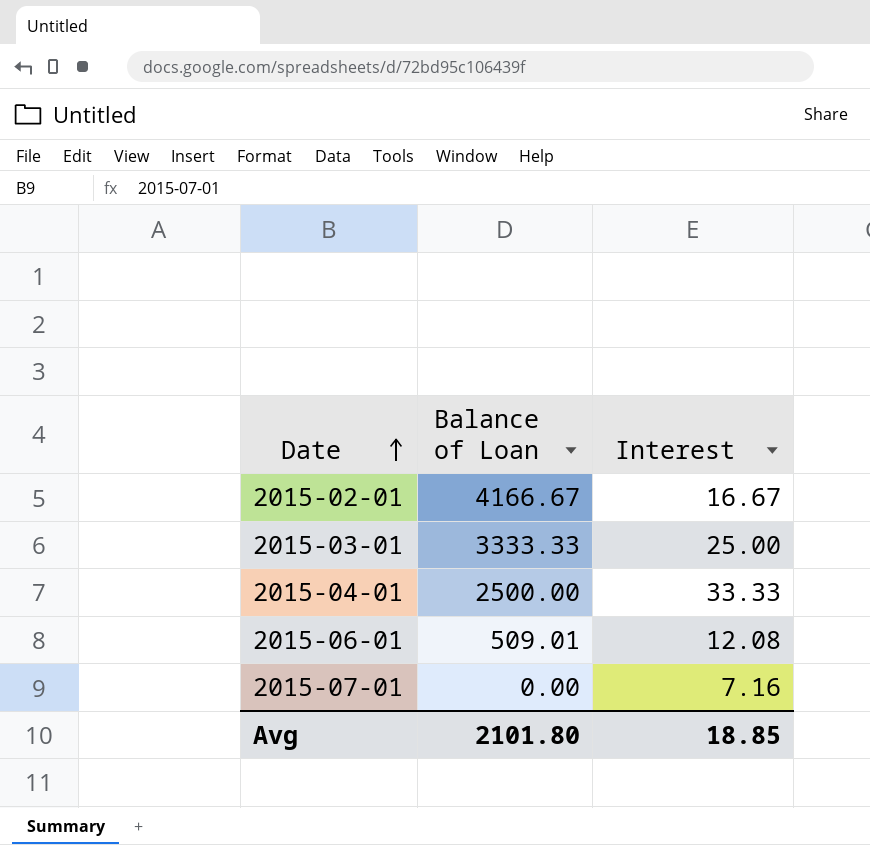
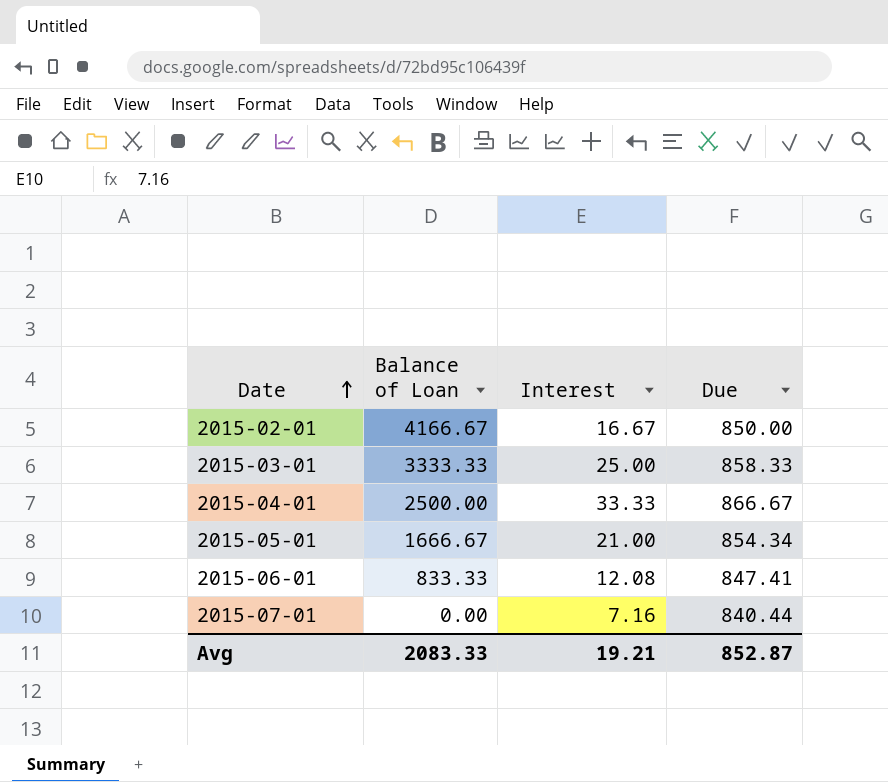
column Due | position: none -> 4
row 2015-05-01: none -> 1666.67 | 21.00 | 854.34
2015-06-01 | Balance of Loan: 509.01 -> 833.33
Avg | Balance of Loan: 2101.80 -> 2083.33
Avg | Interest: 18.85 -> 19.21

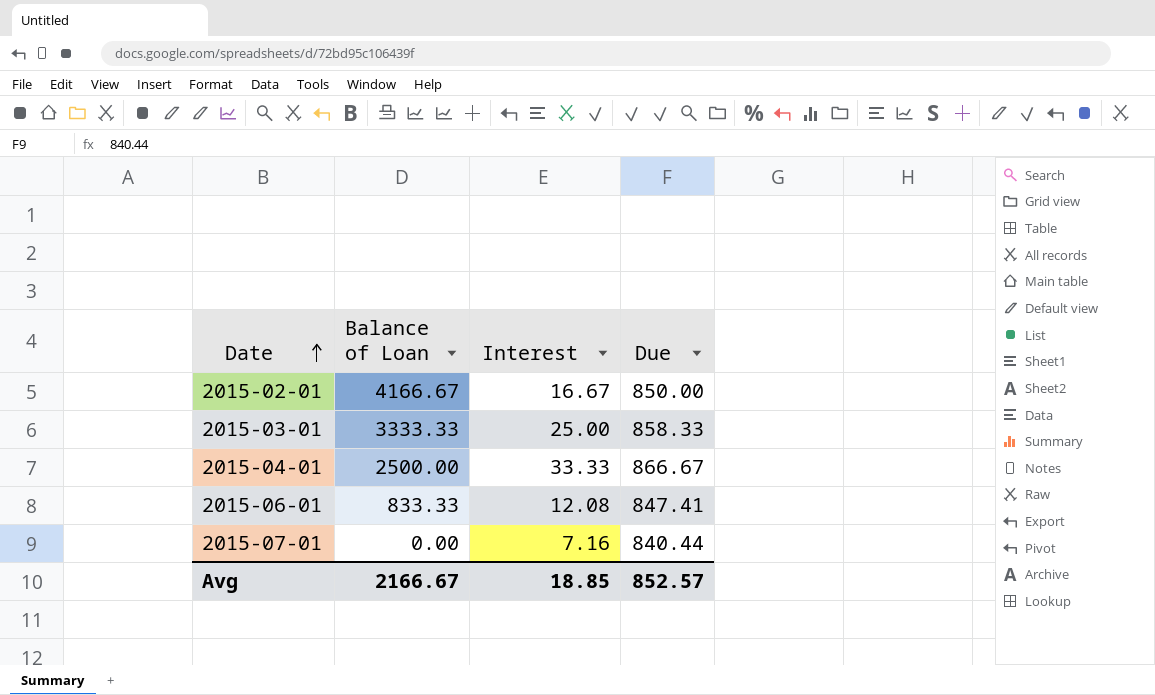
row 2015-05-01: 1666.67 | 21.00 | 854.34 -> none
Avg | Balance of Loan: 2083.33 -> 2166.67
Avg | Interest: 19.21 -> 18.85
Avg | Due: 852.87 -> 852.57

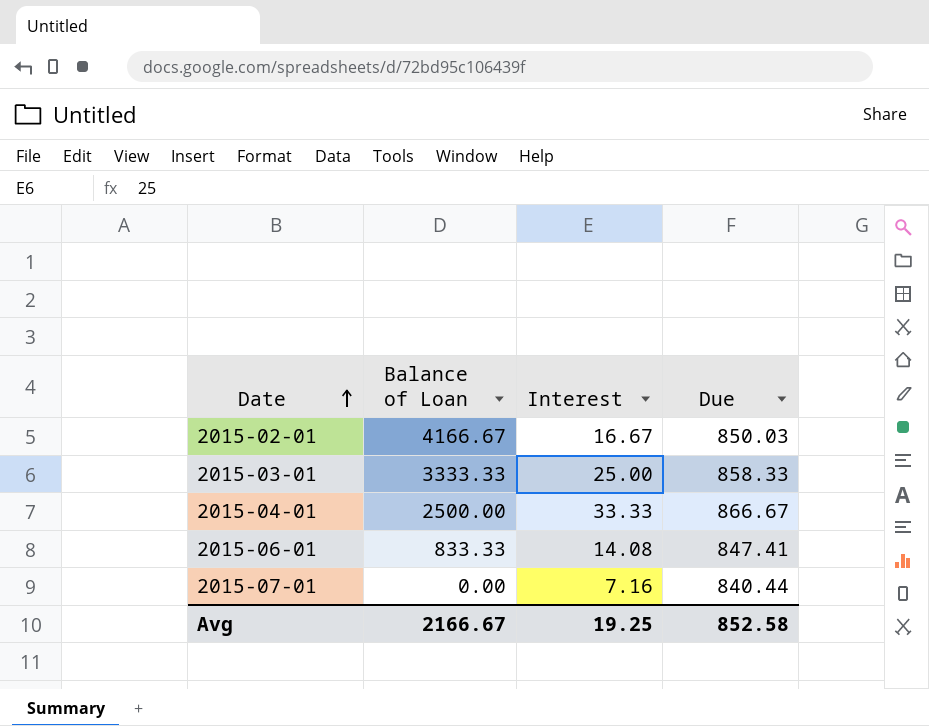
2015-02-01 | Due: 850.00 -> 850.03
2015-06-01 | Interest: 12.08 -> 14.08
Avg | Interest: 18.85 -> 19.25
Avg | Due: 852.57 -> 852.58

